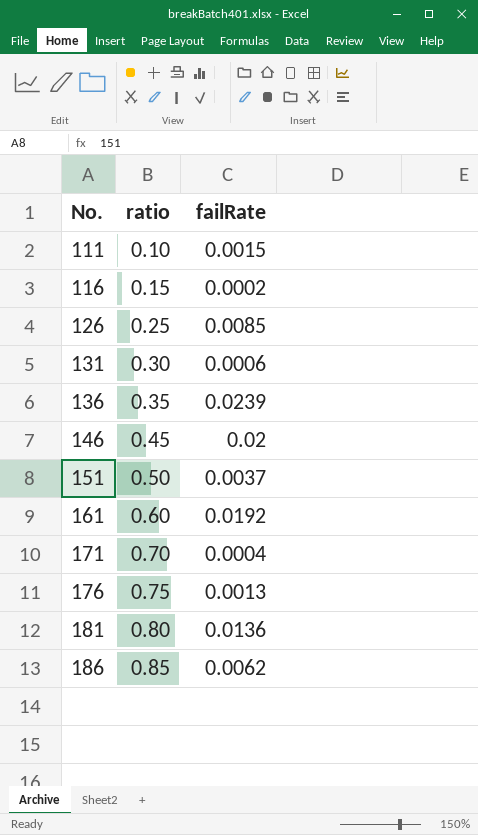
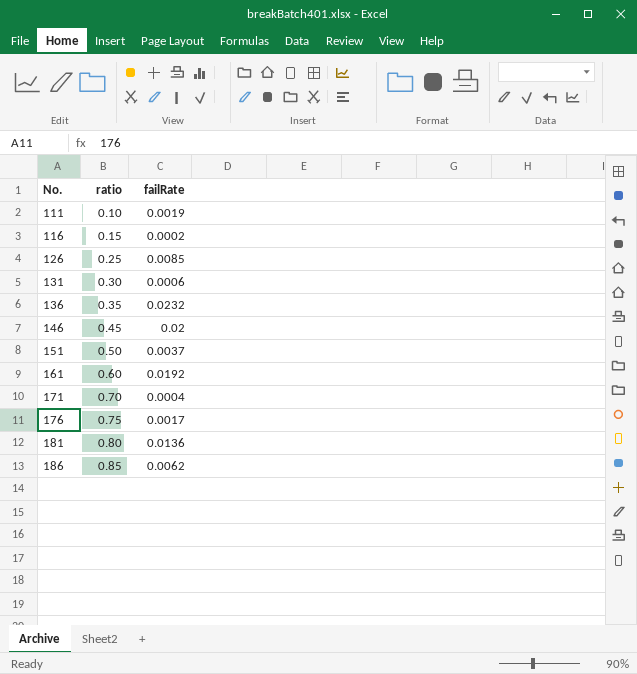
111 | failRate: 0.0015 -> 0.0019
136 | failRate: 0.0239 -> 0.0232
176 | failRate: 0.0013 -> 0.0017

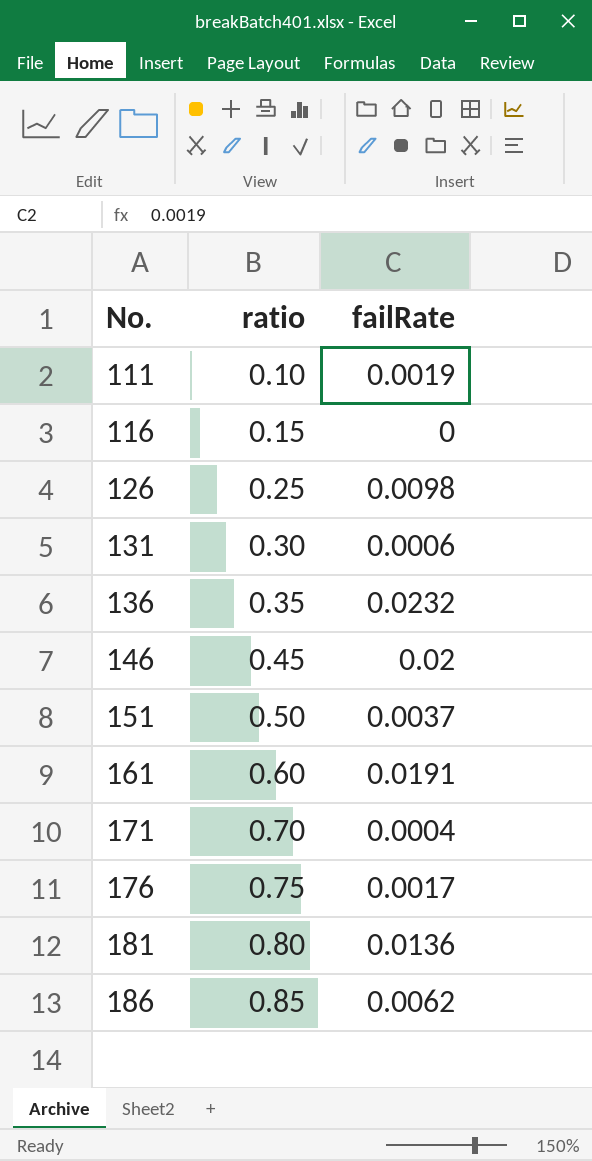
116 | failRate: 0.0002 -> 0
126 | failRate: 0.0085 -> 0.0098
161 | failRate: 0.0192 -> 0.0191

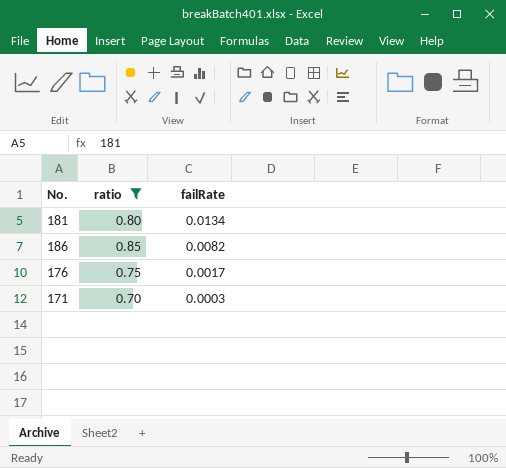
filter: none -> ratio >= 0.70
row order: No. ascending -> failRate descending
181 | failRate: 0.0136 -> 0.0134
186 | failRate: 0.0062 -> 0.0082
171 | failRate: 0.0004 -> 0.0003

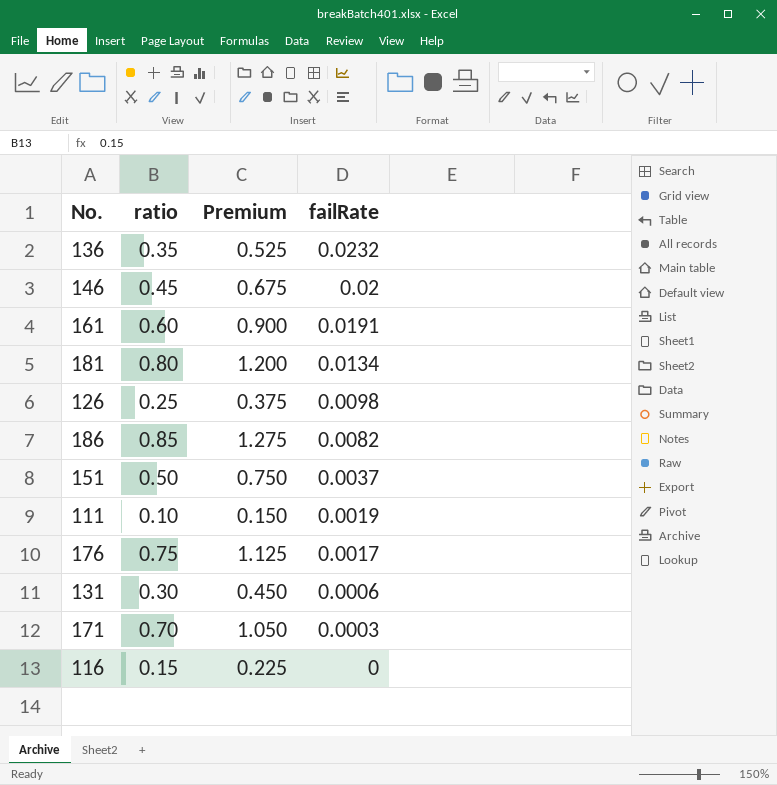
filter: ratio >= 0.70 -> none
column Premium | formula: none -> [ratio] * 1.5

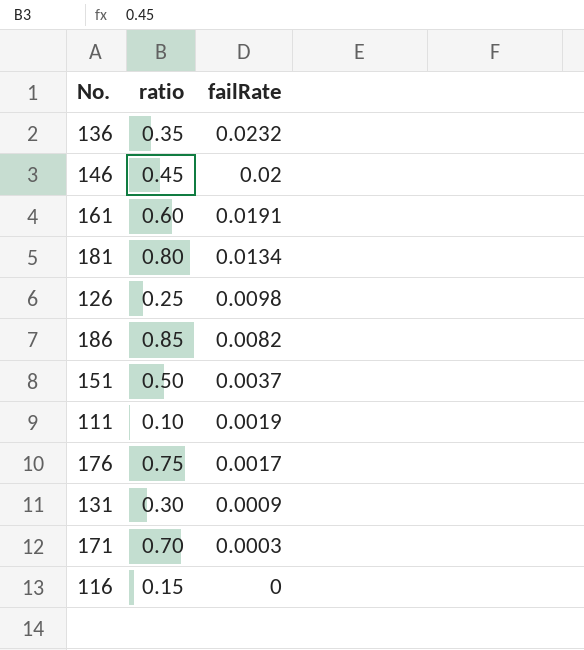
column Premium | formula: [ratio] * 1.5 -> none
131 | failRate: 0.0006 -> 0.0009

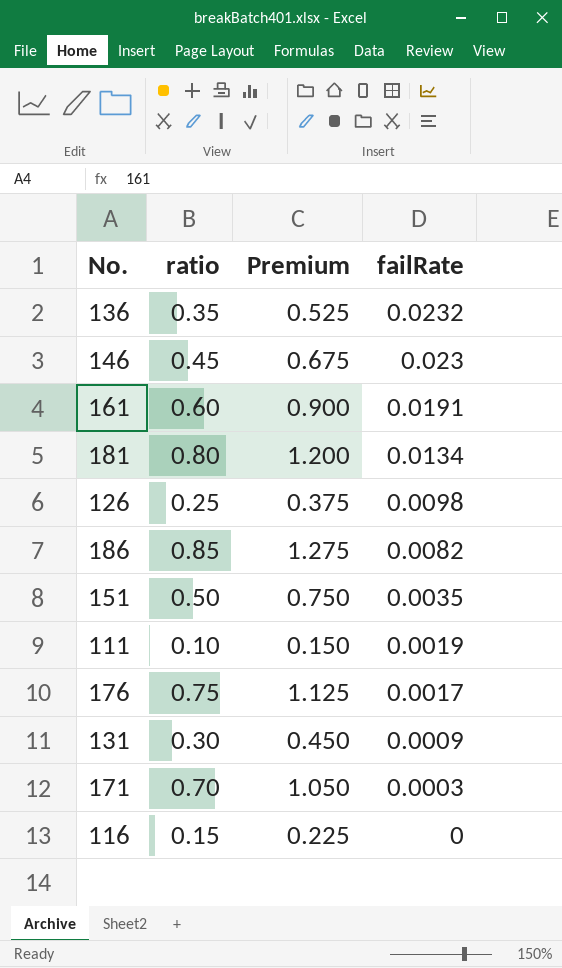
column Premium | formula: none -> [ratio] * 1.5
146 | failRate: 0.02 -> 0.023
151 | failRate: 0.0037 -> 0.0035

